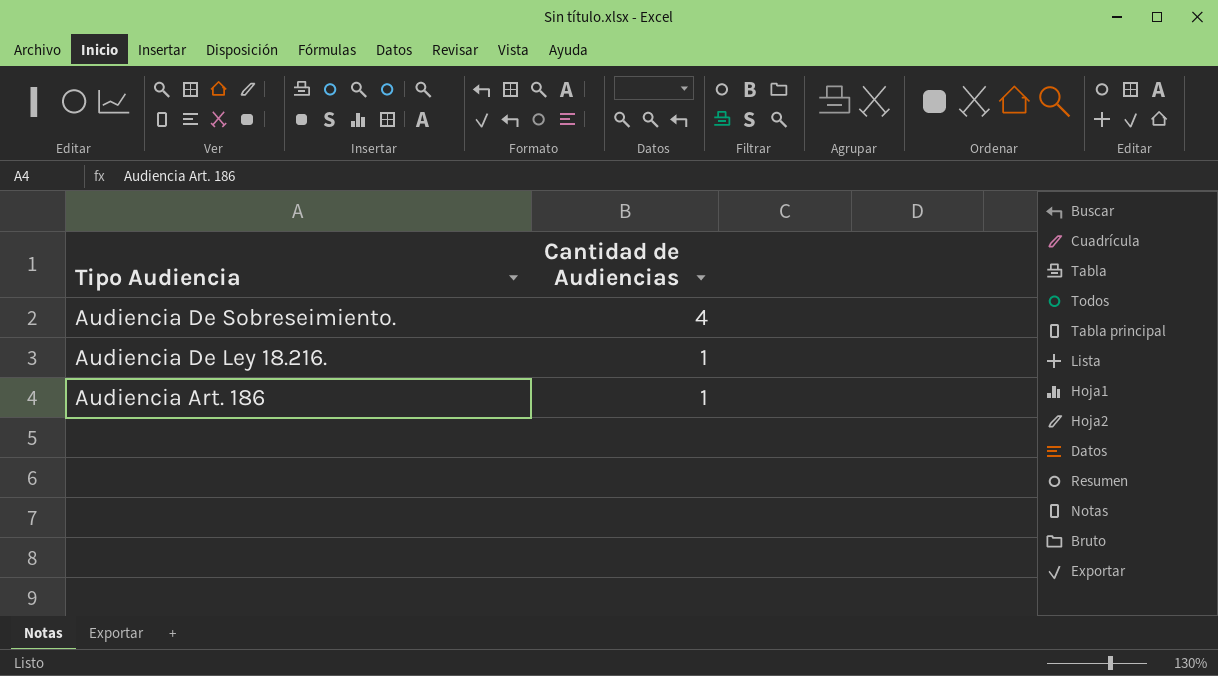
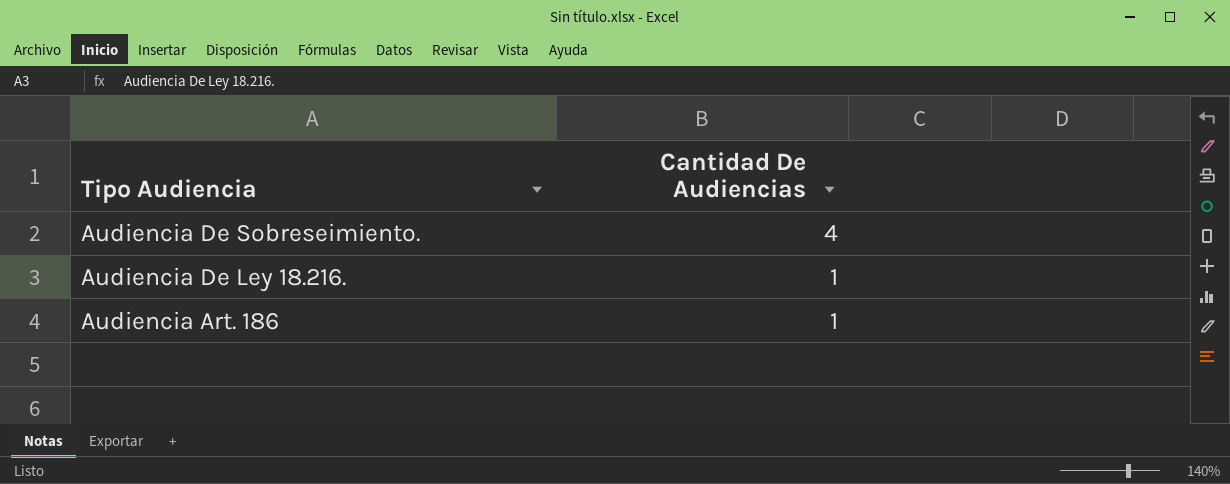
column name: Cantidad de Audiencias -> Cantidad De Audiencias

